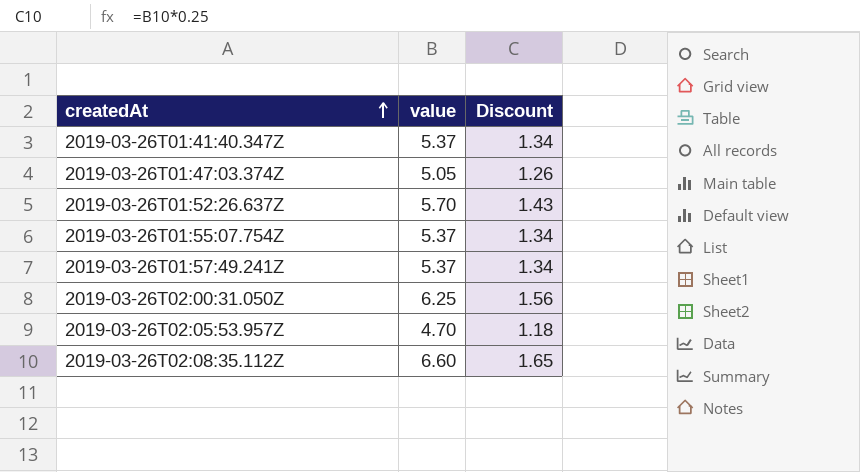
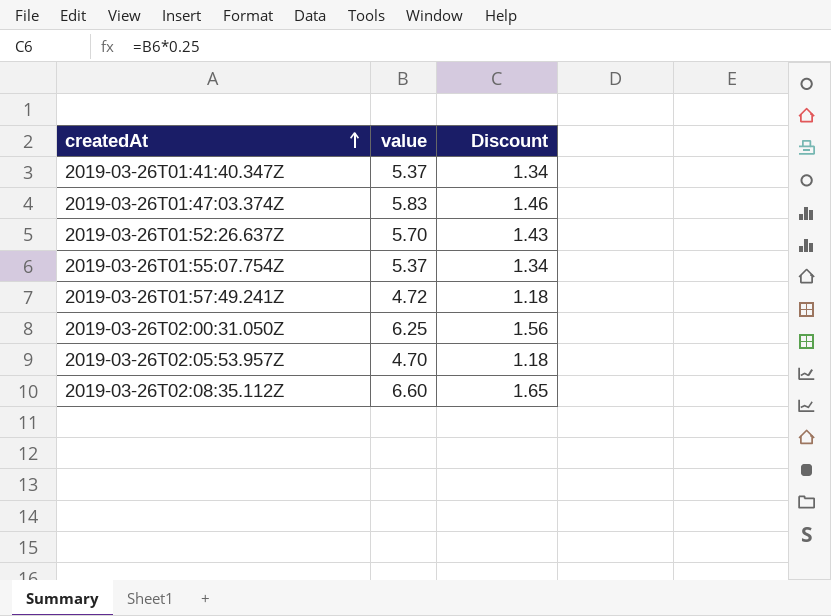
2019-03-26T01:47:03.374Z | value: 5.05 -> 5.83
2019-03-26T01:47:03.374Z | Discount: 1.26 -> 1.46
2019-03-26T01:57:49.241Z | value: 5.37 -> 4.72
2019-03-26T01:57:49.241Z | Discount: 1.34 -> 1.18

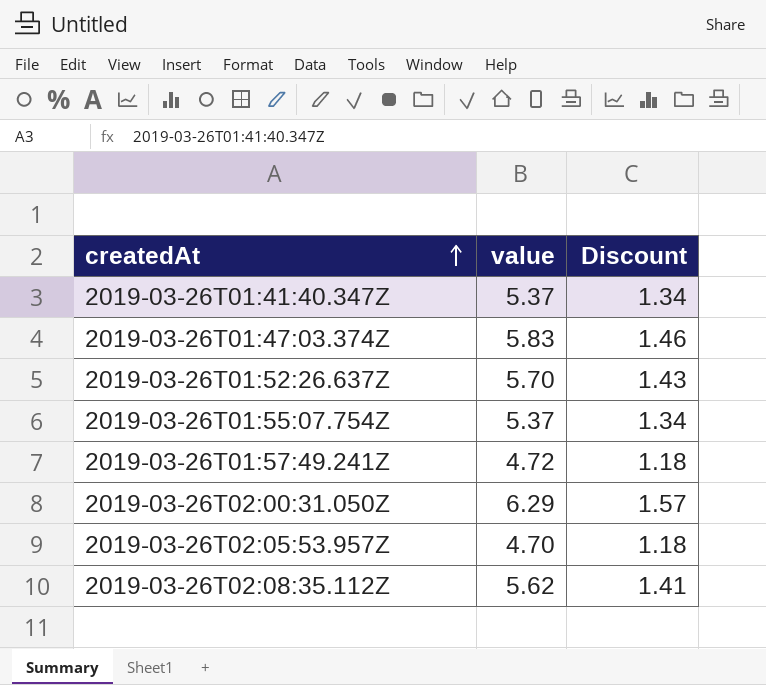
2019-03-26T02:00:31.050Z | value: 6.25 -> 6.29
2019-03-26T02:00:31.050Z | Discount: 1.56 -> 1.57
2019-03-26T02:08:35.112Z | value: 6.60 -> 5.62
2019-03-26T02:08:35.112Z | Discount: 1.65 -> 1.41

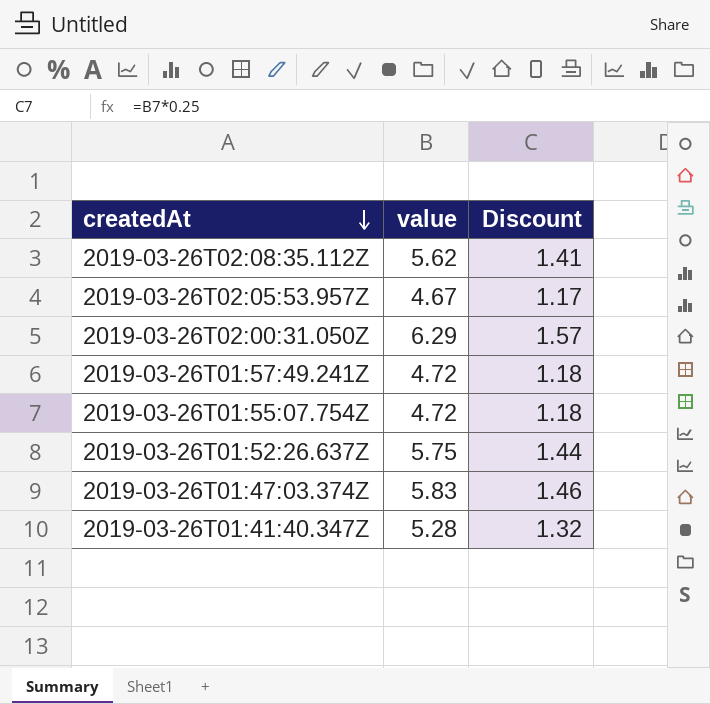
row order: createdAt ascending -> createdAt descending
2019-03-26T02:05:53.957Z | value: 4.70 -> 4.67
2019-03-26T02:05:53.957Z | Discount: 1.18 -> 1.17
2019-03-26T01:55:07.754Z | value: 5.37 -> 4.72
2019-03-26T01:55:07.754Z | Discount: 1.34 -> 1.18
2019-03-26T01:52:26.637Z | value: 5.70 -> 5.75
2019-03-26T01:52:26.637Z | Discount: 1.43 -> 1.44
2019-03-26T01:41:40.347Z | value: 5.37 -> 5.28
2019-03-26T01:41:40.347Z | Discount: 1.34 -> 1.32

